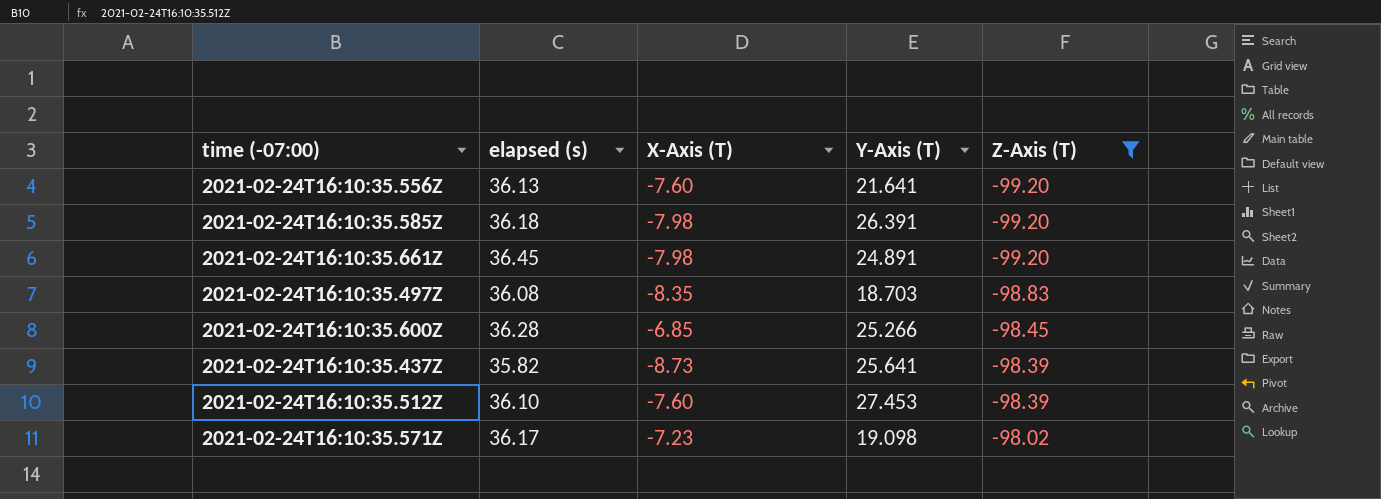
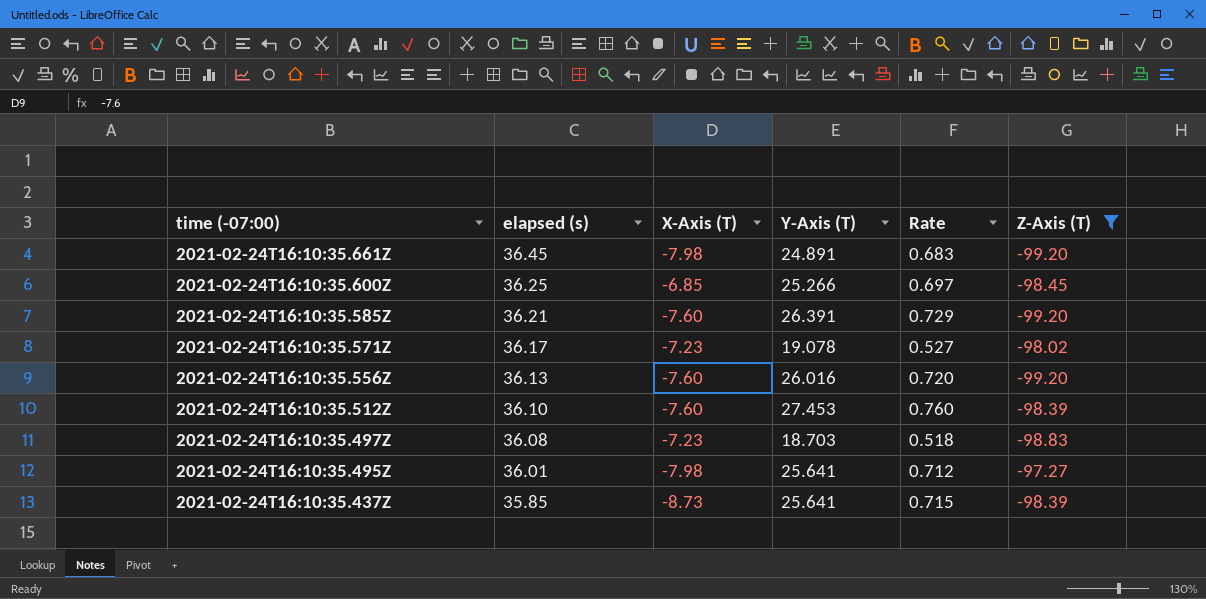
row order: Z-Axis (T) ascending -> time (-07:00) descending
column Rate | formula: none -> [Y-Axis (T)] / [elapsed (s)]
2021-02-24T16:10:35.600Z | elapsed (s): 36.28 -> 36.25
2021-02-24T16:10:35.585Z | elapsed (s): 36.18 -> 36.21
2021-02-24T16:10:35.585Z | X-Axis (T): -7.98 -> -7.60
2021-02-24T16:10:35.571Z | Y-Axis (T): 19.098 -> 19.078
2021-02-24T16:10:35.556Z | Y-Axis (T): 21.641 -> 26.016
2021-02-24T16:10:35.497Z | X-Axis (T): -8.35 -> -7.23
row 2021-02-24T16:10:35.495Z: none -> 36.01 | -7.98 | 25.641 | 0.712 | -97.27
2021-02-24T16:10:35.437Z | elapsed (s): 35.82 -> 35.85

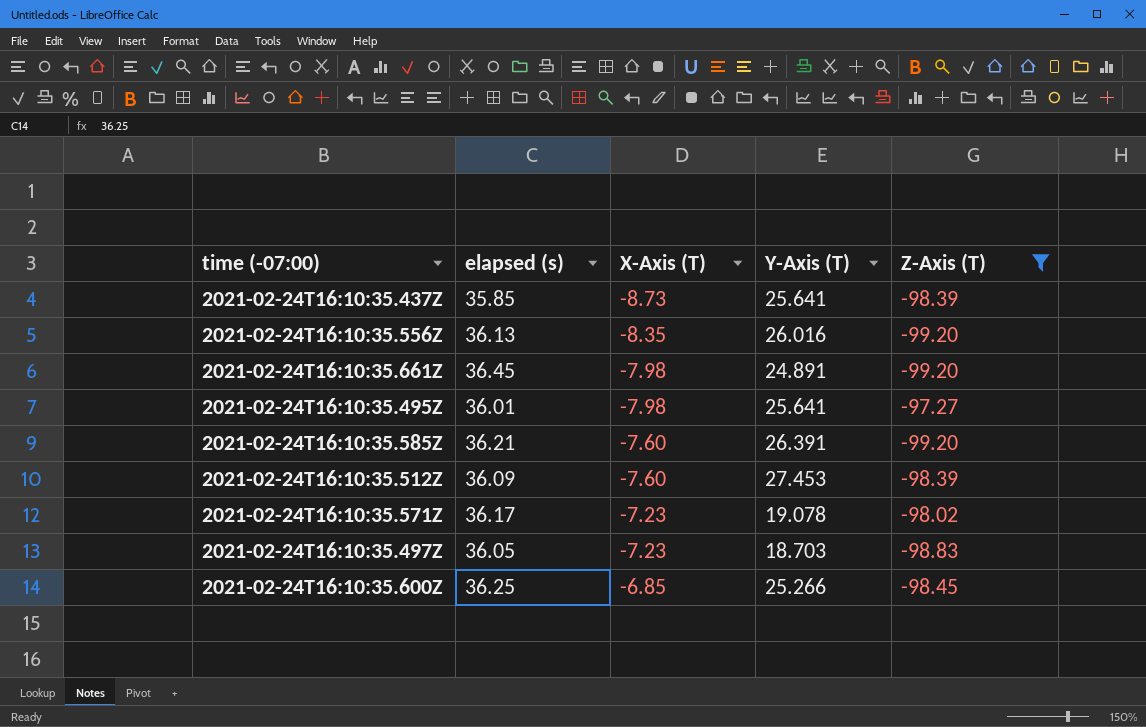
row order: time (-07:00) descending -> X-Axis (T) ascending
column Rate | formula: [Y-Axis (T)] / [elapsed (s)] -> none
2021-02-24T16:10:35.556Z | X-Axis (T): -7.60 -> -8.35
2021-02-24T16:10:35.512Z | elapsed (s): 36.10 -> 36.09
2021-02-24T16:10:35.497Z | elapsed (s): 36.08 -> 36.05

